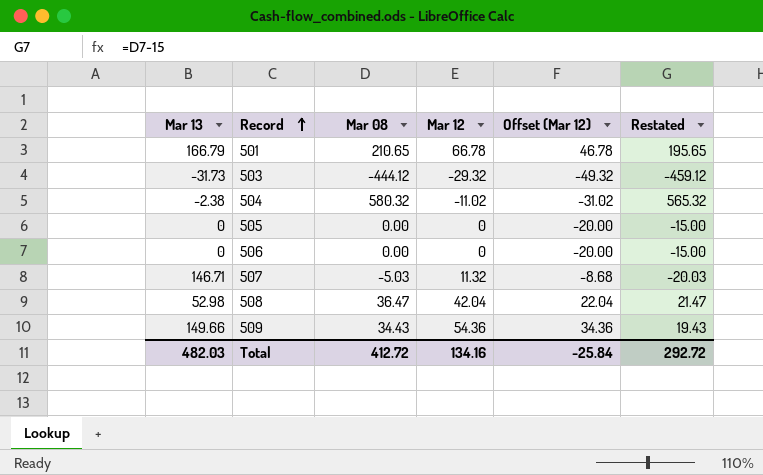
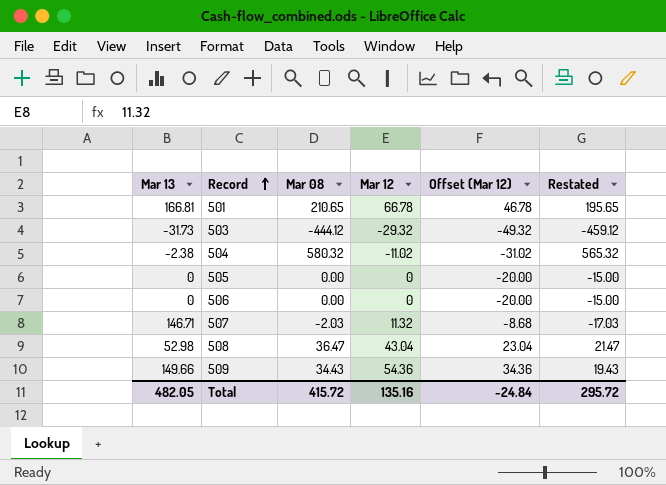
501 | Mar 13: 166.79 -> 166.81
507 | Mar 08: -5.03 -> -2.03
507 | Restated: -20.03 -> -17.03
508 | Mar 12: 42.04 -> 43.04
508 | Offset (Mar 12): 22.04 -> 23.04
Total | Mar 13: 482.03 -> 482.05
Total | Mar 08: 412.72 -> 415.72
Total | Mar 12: 134.16 -> 135.16
Total | Offset (Mar 12): -25.84 -> -24.84
Total | Restated: 292.72 -> 295.72

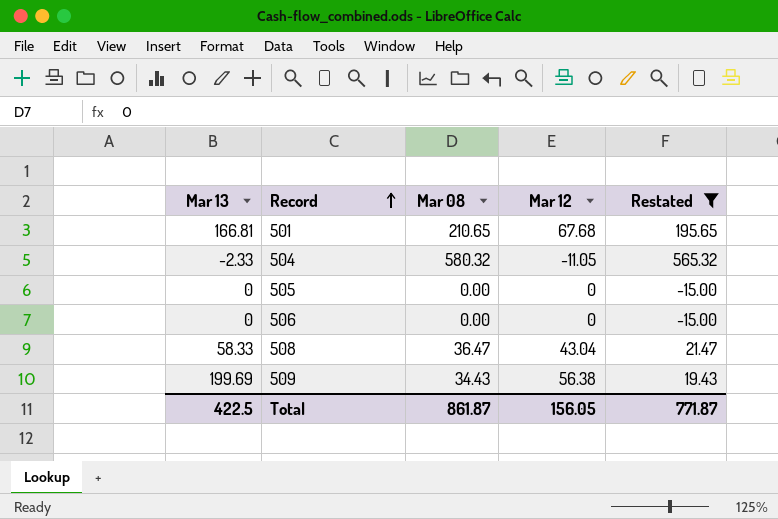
filter: none -> Restated >= -15.00
column Offset (Mar 12) | formula: [Mar 12] - 20 -> none
501 | Mar 12: 66.78 -> 67.68
504 | Mar 13: -2.38 -> -2.33
504 | Mar 12: -11.02 -> -11.05
508 | Mar 13: 52.98 -> 58.33
509 | Mar 13: 149.66 -> 199.69
509 | Mar 12: 54.36 -> 56.38
Total | Mar 13: 482.05 -> 422.5
Total | Mar 08: 415.72 -> 861.87
Total | Mar 12: 135.16 -> 156.05
Total | Restated: 295.72 -> 771.87

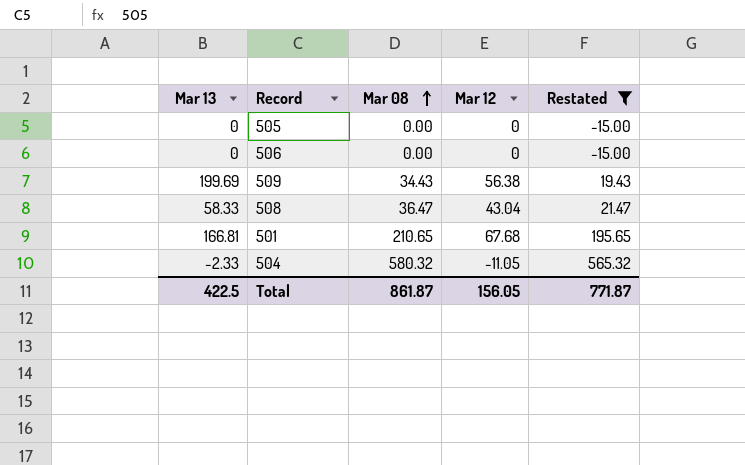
row order: Record ascending -> Mar 08 ascending

